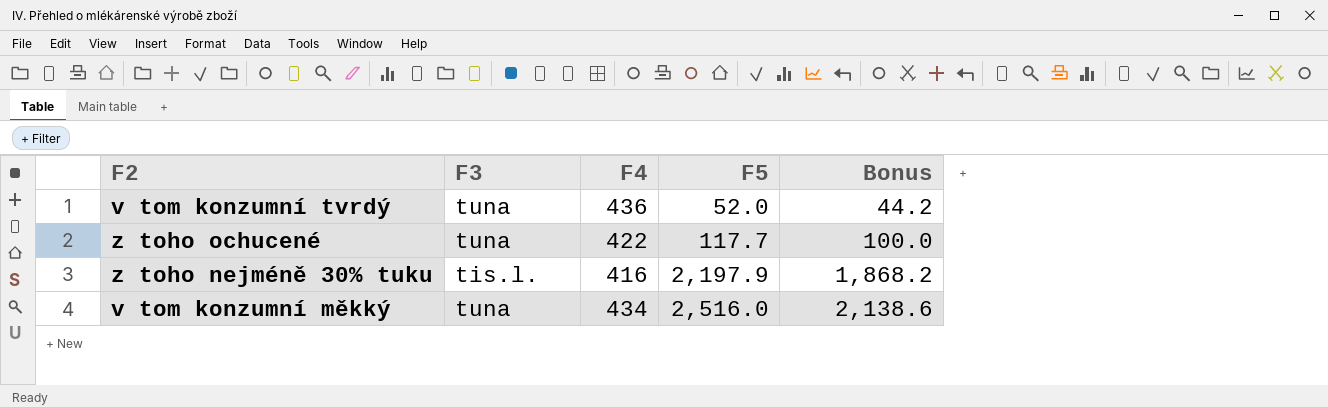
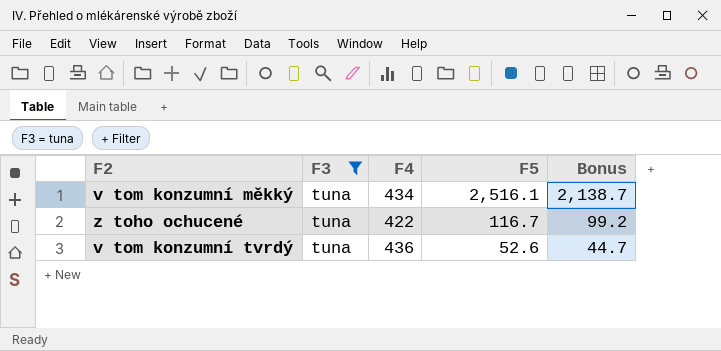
filter: none -> F3 = tuna
row order: F5 ascending -> F5 descending
v tom konzumní měkký | F5: 2,516.0 -> 2,516.1
v tom konzumní měkký | Bonus: 2,138.6 -> 2,138.7
z toho ochucené | F5: 117.7 -> 116.7
z toho ochucené | Bonus: 100.0 -> 99.2
v tom konzumní tvrdý | F5: 52.0 -> 52.6
v tom konzumní tvrdý | Bonus: 44.2 -> 44.7

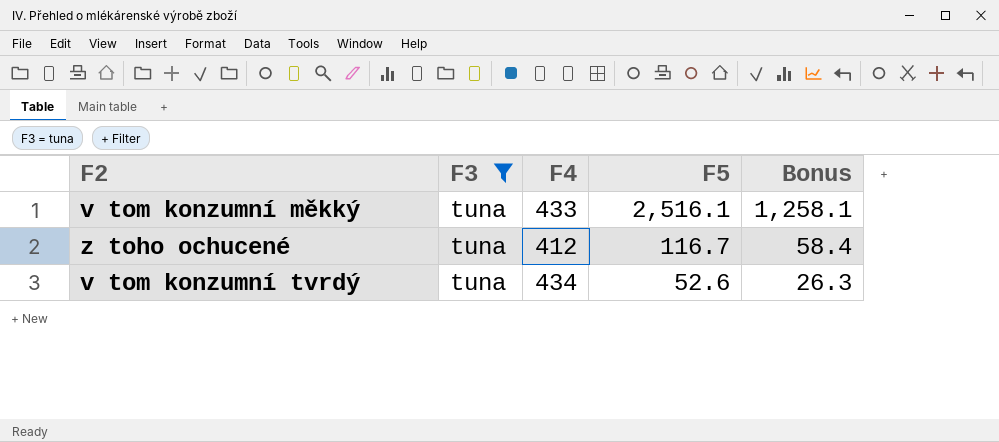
column Bonus | formula: [F5] * 0.85 -> [F5] * 0.5
v tom konzumní měkký | F4: 434 -> 433
z toho ochucené | F4: 422 -> 412
v tom konzumní tvrdý | F4: 436 -> 434

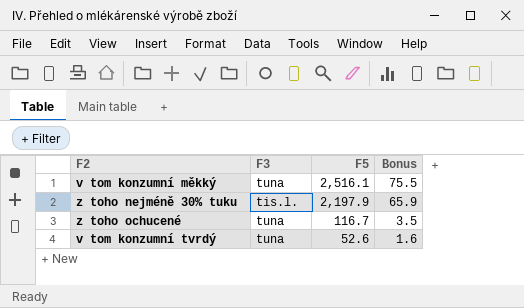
filter: F3 = tuna -> none
column F4 | position: 3 -> none
column Bonus | formula: [F5] * 0.5 -> [F5] * 0.03

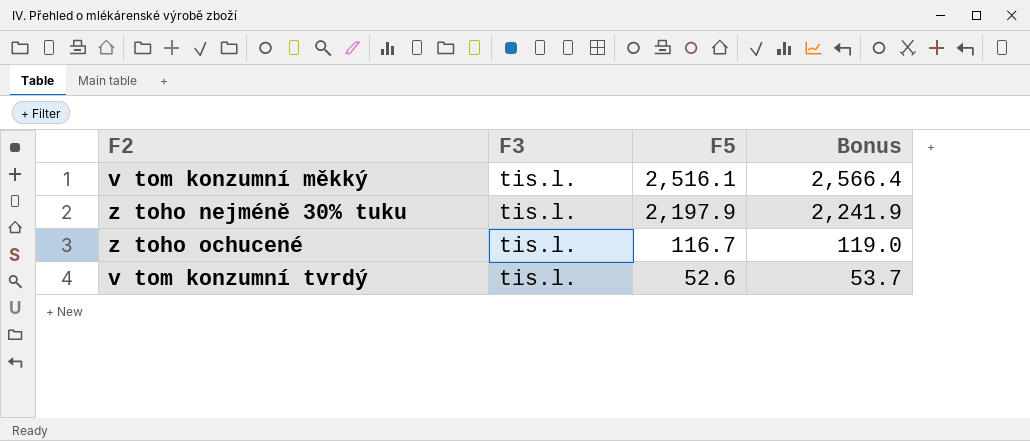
column Bonus | formula: [F5] * 0.03 -> [F5] * 1.02
v tom konzumní měkký | F3: tuna -> tis.l.
z toho ochucené | F3: tuna -> tis.l.
v tom konzumní tvrdý | F3: tuna -> tis.l.

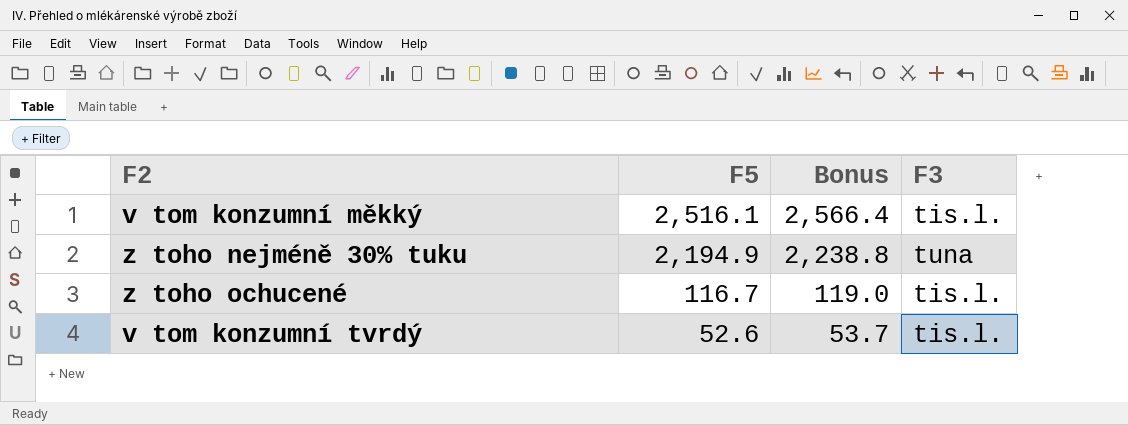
column F3 | position: 2 -> 4
z toho nejméně 30% tuku | F5: 2,197.9 -> 2,194.9
z toho nejméně 30% tuku | Bonus: 2,241.9 -> 2,238.8
z toho nejméně 30% tuku | F3: tis.l. -> tuna

